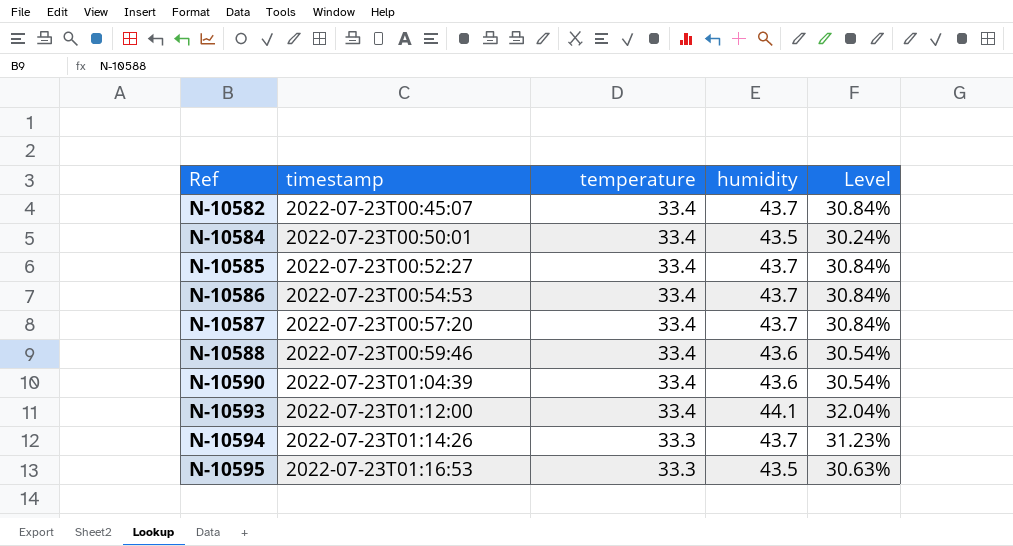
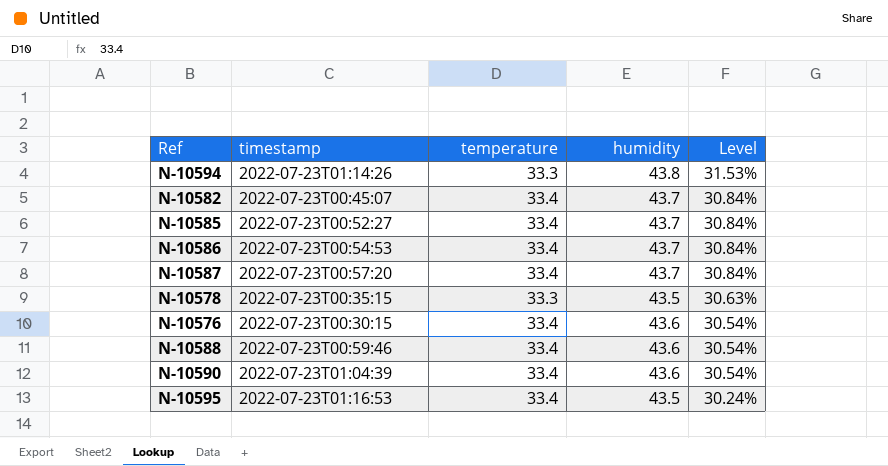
row order: Ref ascending -> Level descending
row N-10584: 2022-07-23T00:50:01 | 33.4 | 43.5 | 30.24% -> none
row N-10593: 2022-07-23T01:12:00 | 33.4 | 44.1 | 32.04% -> none
N-10594 | humidity: 43.7 -> 43.8
N-10594 | Level: 31.23% -> 31.53%
row N-10578: none -> 2022-07-23T00:35:15 | 33.3 | 43.5 | 30.63%
row N-10576: none -> 2022-07-23T00:30:15 | 33.4 | 43.6 | 30.54%
N-10595 | temperature: 33.3 -> 33.4
N-10595 | Level: 30.63% -> 30.24%

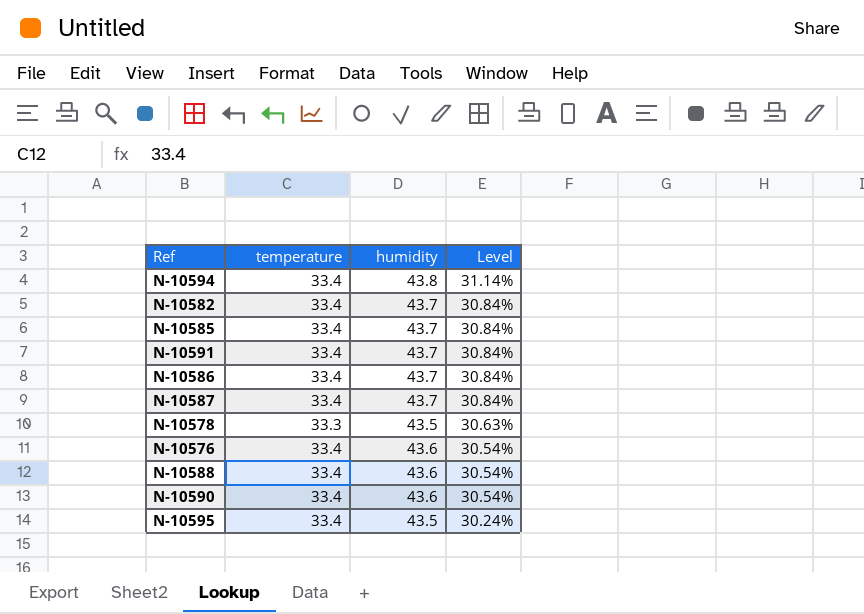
column timestamp | position: 2 -> none
N-10594 | temperature: 33.3 -> 33.4
N-10594 | Level: 31.53% -> 31.14%
row N-10591: none -> 33.4 | 43.7 | 30.84%

